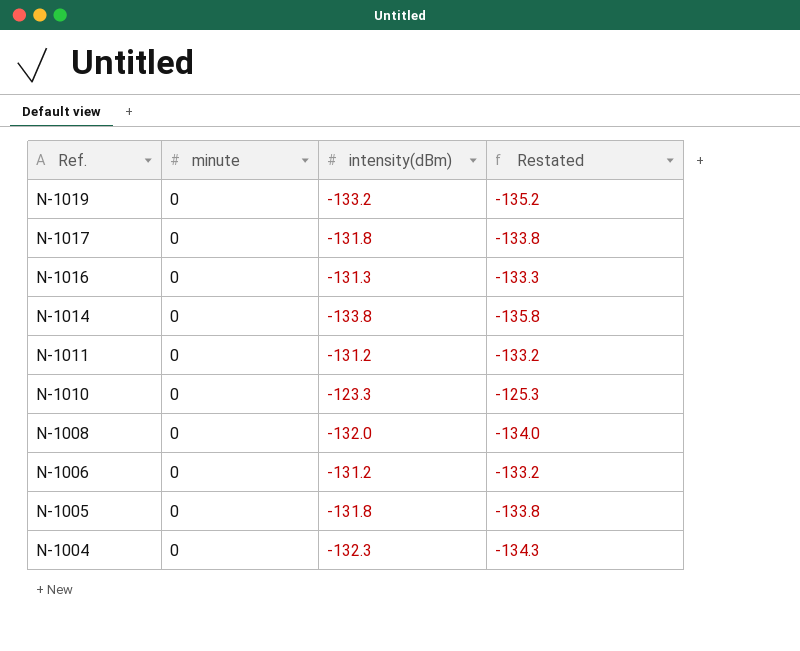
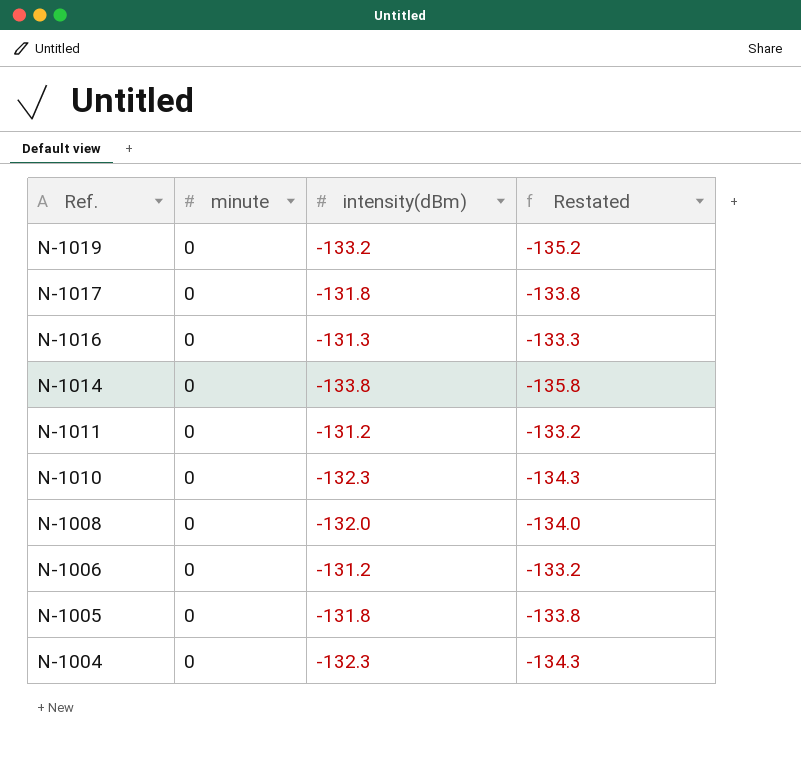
N-1010 | intensity(dBm): -123.3 -> -132.3
N-1010 | Restated: -125.3 -> -134.3

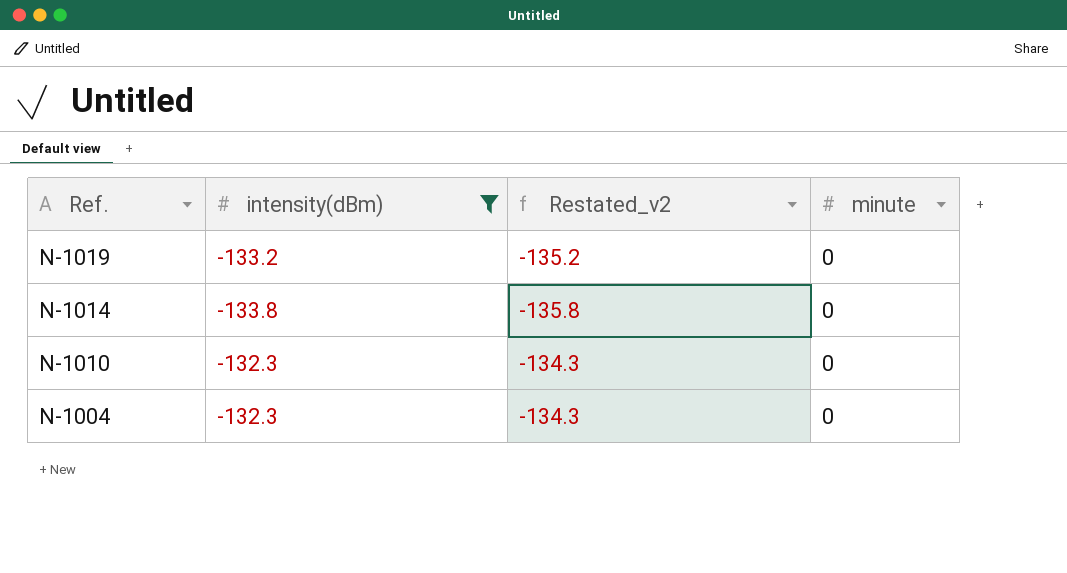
filter: none -> intensity(dBm) <= -132.3
column name: Restated -> Restated_v2
column minute | position: 2 -> 4

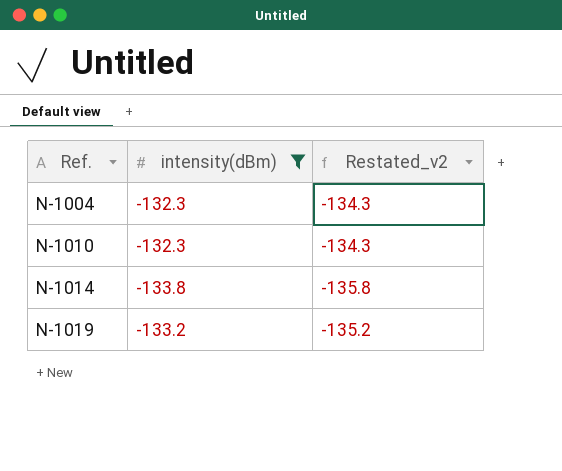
row order: Ref. descending -> Ref. ascending
column minute | position: 4 -> none

